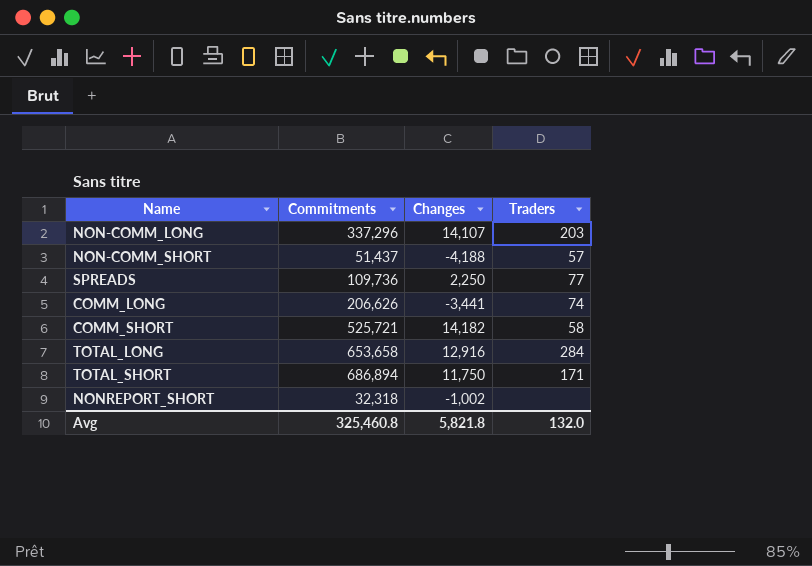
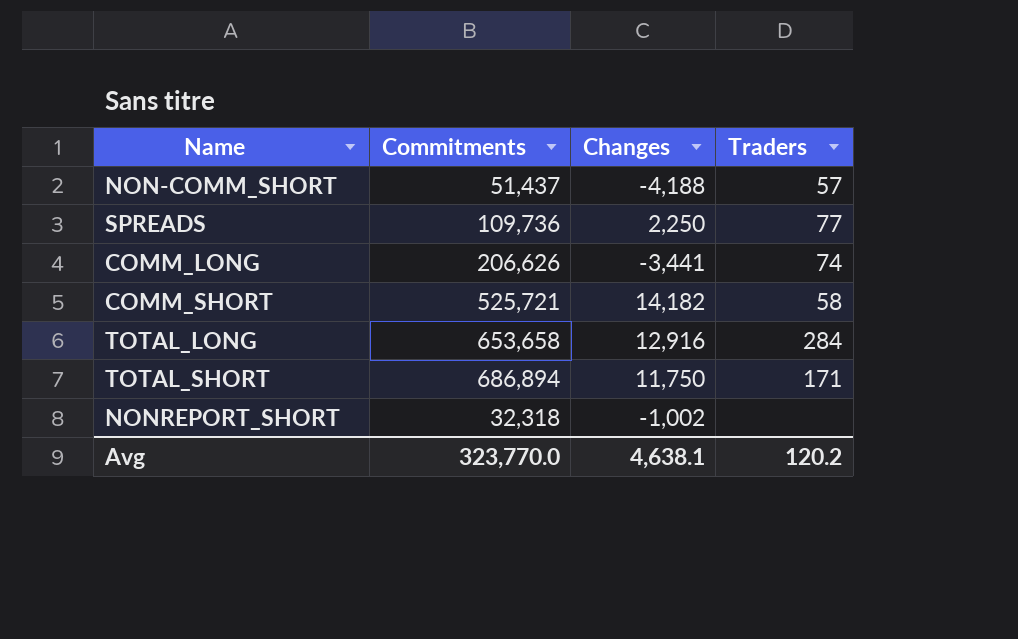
row NON-COMM_LONG: 337,296 | 14,107 | 203 -> none
Avg | Commitments: 325,460.8 -> 323,770.0
Avg | Changes: 5,821.8 -> 4,638.1
Avg | Traders: 132.0 -> 120.2

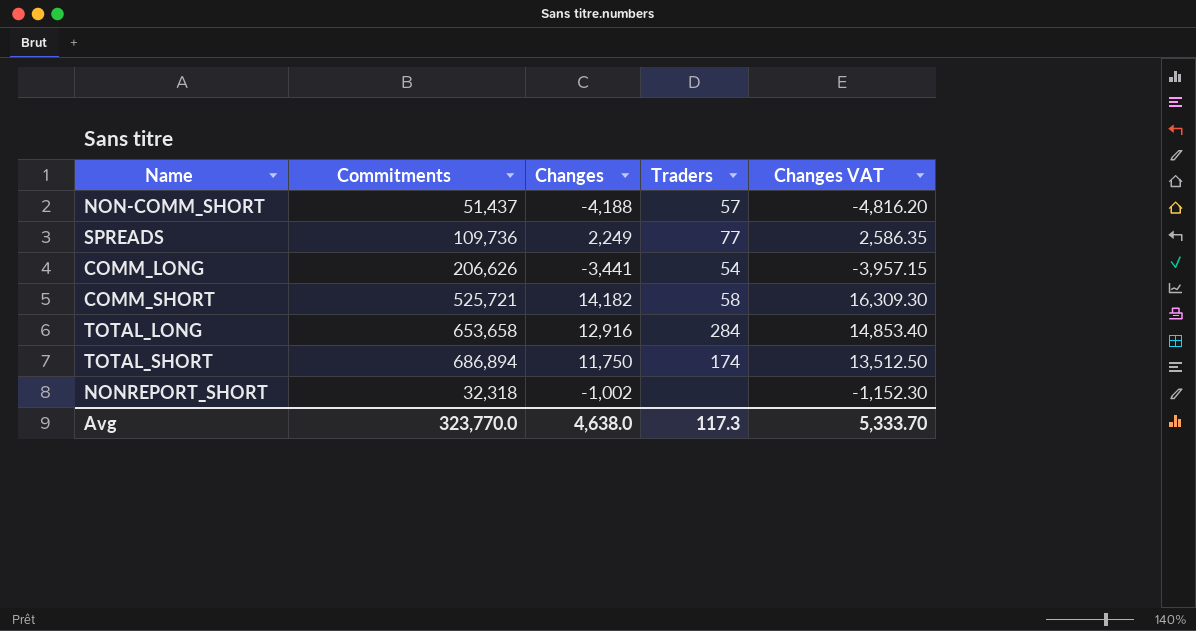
column Changes VAT | formula: none -> [Changes] * 1.15
SPREADS | Changes: 2,250 -> 2,249
COMM_LONG | Traders: 74 -> 54
TOTAL_SHORT | Traders: 171 -> 174
Avg | Changes: 4,638.1 -> 4,638.0
Avg | Traders: 120.2 -> 117.3

